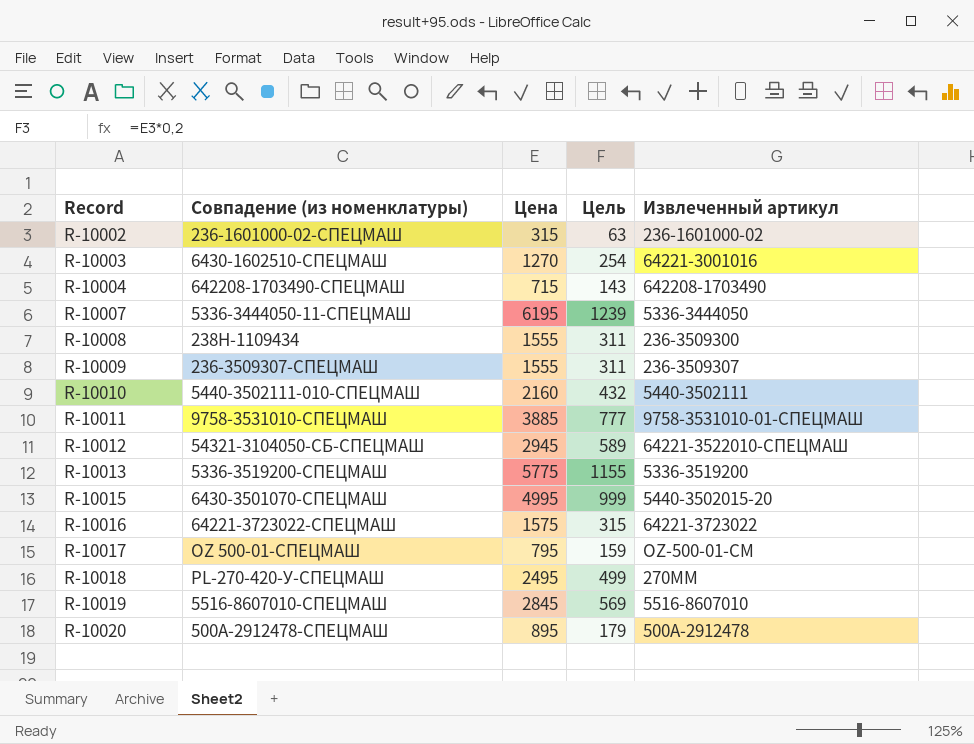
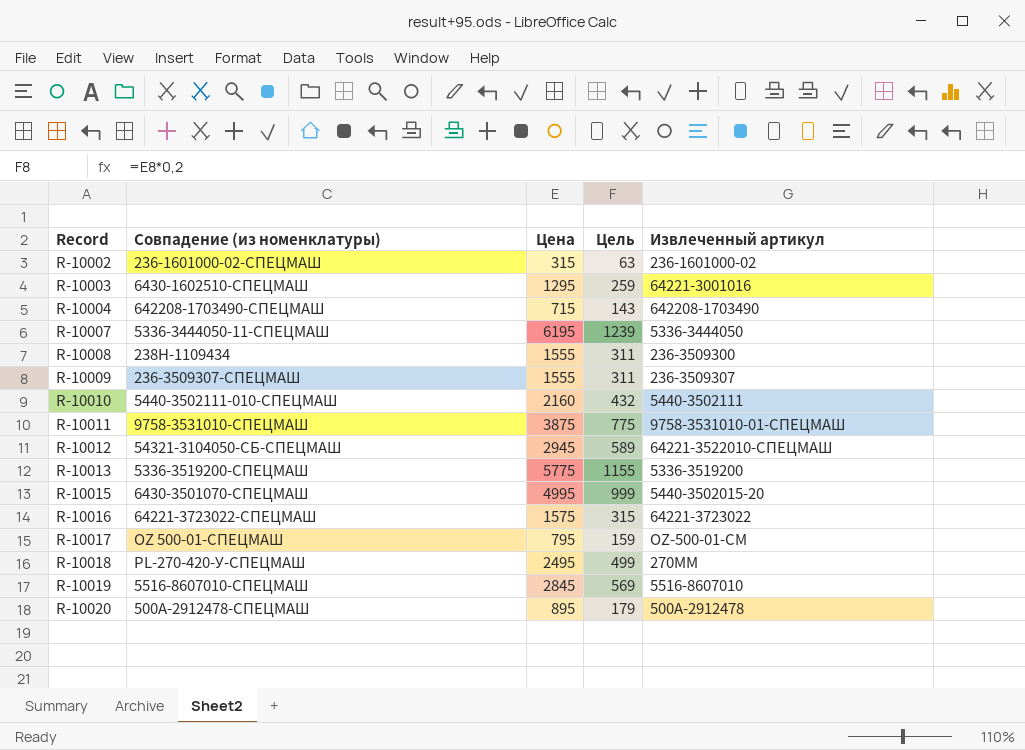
R-10003 | Цена: 1270 -> 1295
R-10003 | Цель: 254 -> 259
R-10011 | Цена: 3885 -> 3875
R-10011 | Цель: 777 -> 775

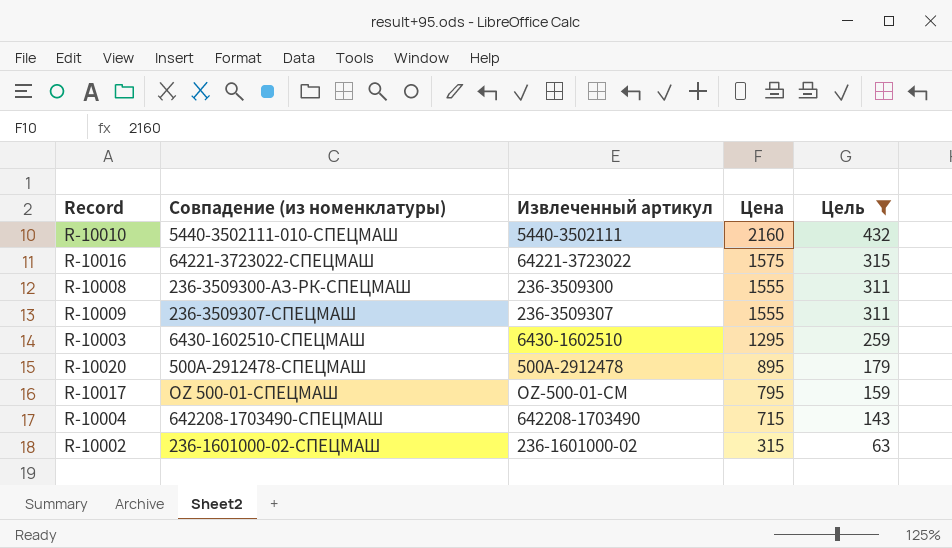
filter: none -> Цель <= 432
row order: Record ascending -> Цена descending
column Извлеченный артикул | position: 5 -> 3
R-10008 | Совпадение (из номенклатуры): 238Н-1109434 -> 236-3509300-АЗ-РК-СПЕЦМАШ
R-10003 | Извлеченный артикул: 64221-3001016 -> 6430-1602510

